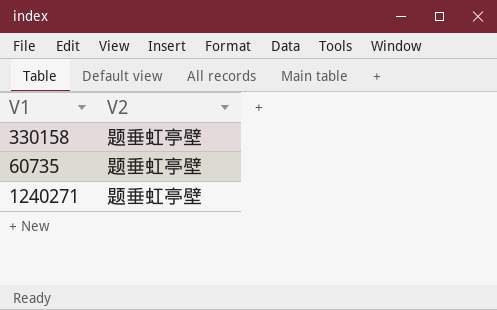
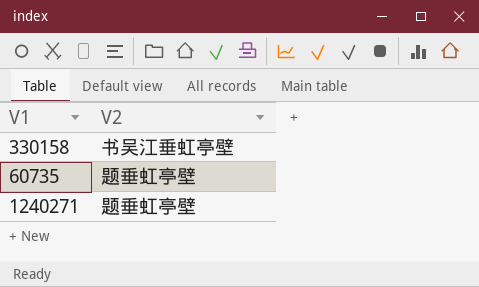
330158 | V2: 题垂虹亭壁 -> 书吴江垂虹亭壁

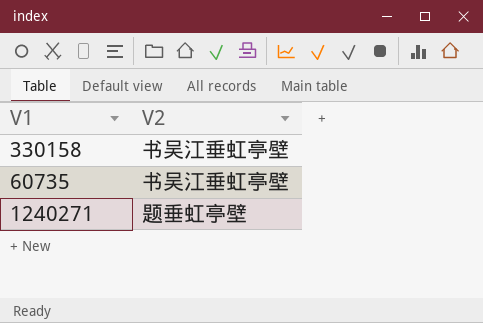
60735 | V2: 题垂虹亭壁 -> 书吴江垂虹亭壁

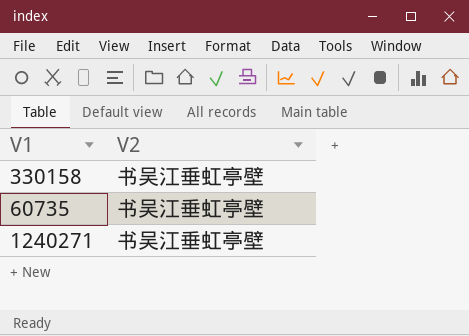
1240271 | V2: 题垂虹亭壁 -> 书吴江垂虹亭壁

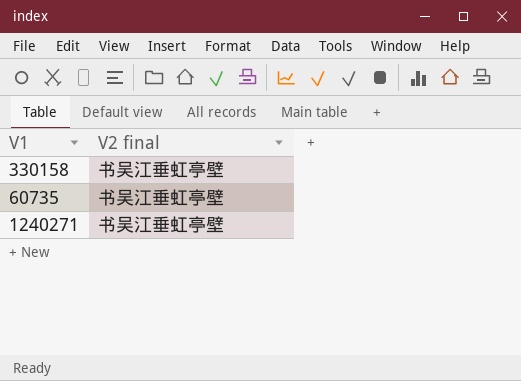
column name: V2 -> V2 final

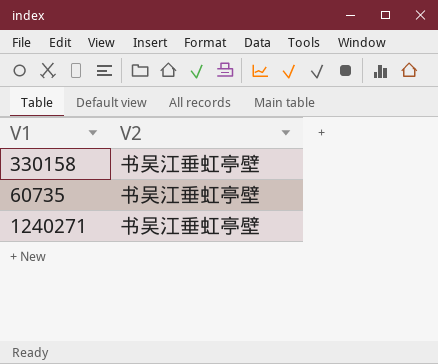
column name: V2 final -> V2

